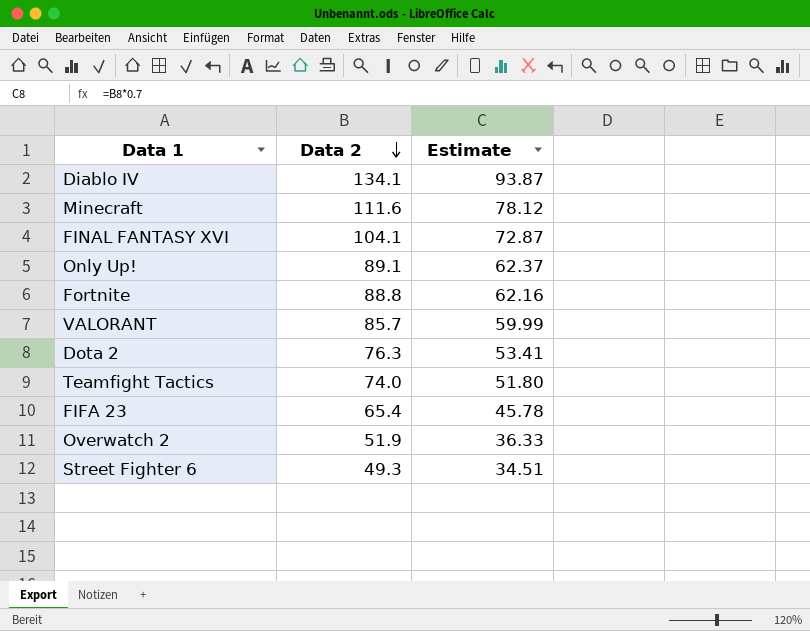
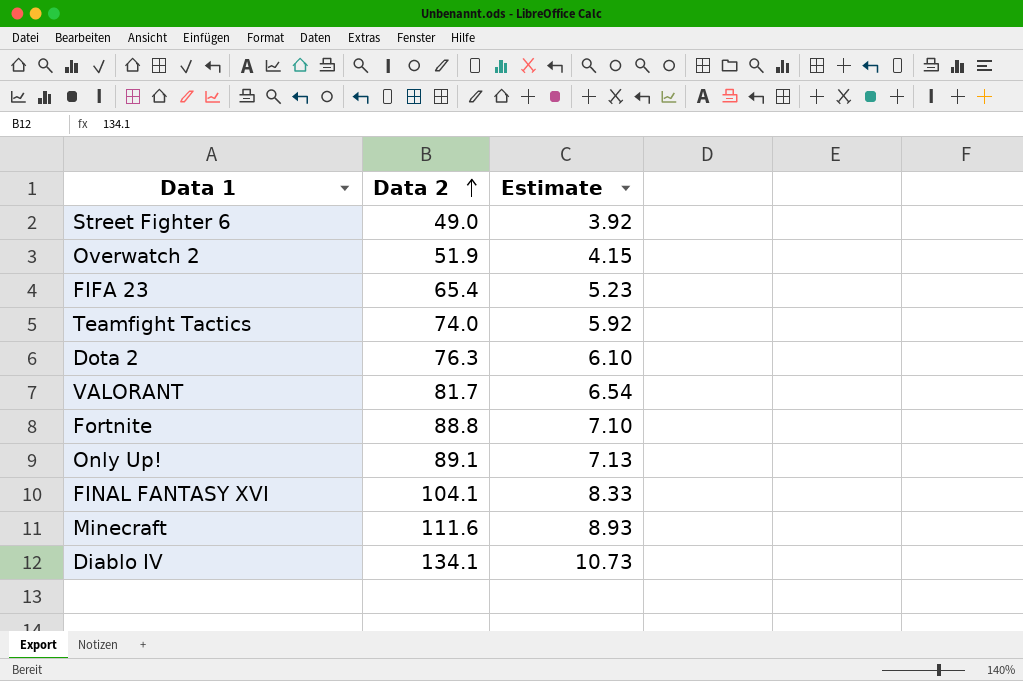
row order: Data 2 descending -> Data 2 ascending
column Estimate | formula: [Data 2] * 0.7 -> [Data 2] * 0.08
Street Fighter 6 | Data 2: 49.3 -> 49.0
VALORANT | Data 2: 85.7 -> 81.7

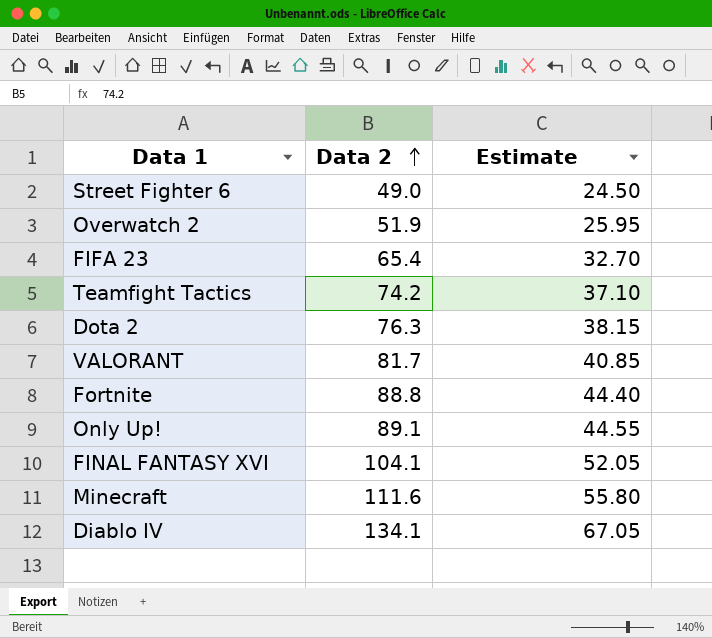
column Estimate | formula: [Data 2] * 0.08 -> [Data 2] * 0.5
Teamfight Tactics | Data 2: 74.0 -> 74.2

